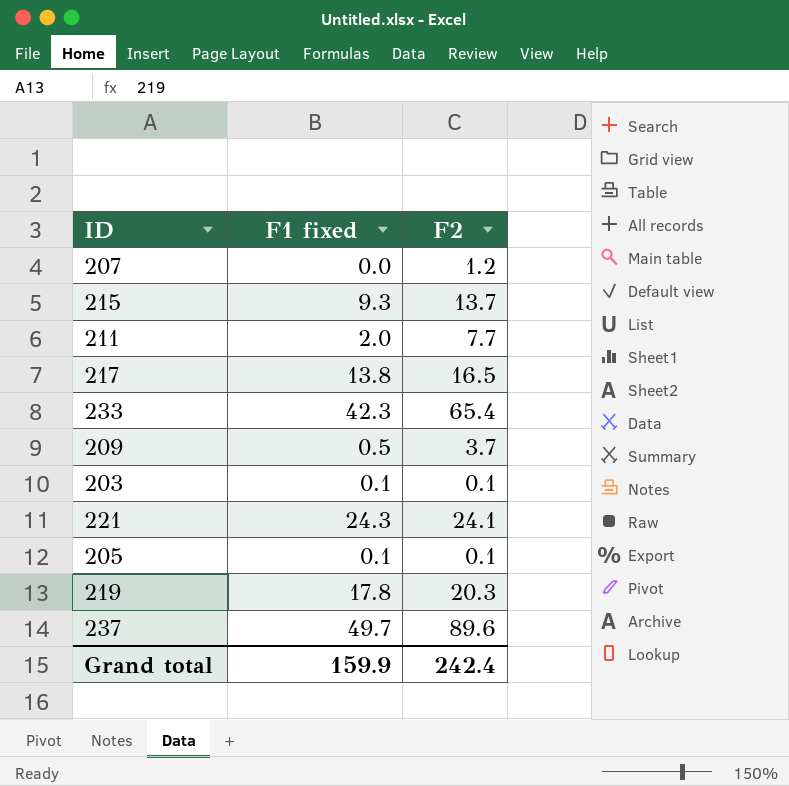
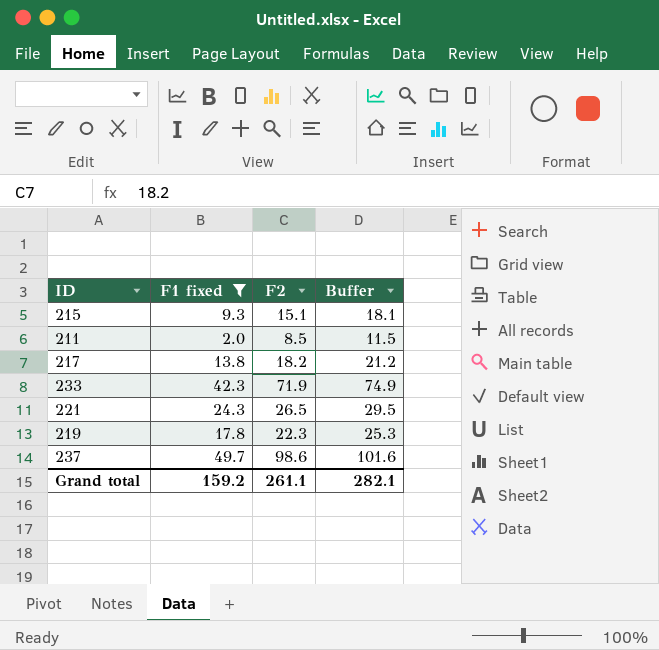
filter: none -> F1 fixed >= 2.0
column Buffer | formula: none -> [F2] + 3
215 | F2: 13.7 -> 15.1
211 | F2: 7.7 -> 8.5
217 | F2: 16.5 -> 18.2
233 | F2: 65.4 -> 71.9
221 | F2: 24.1 -> 26.5
219 | F2: 20.3 -> 22.3
237 | F2: 89.6 -> 98.6
Grand total | F1 fixed: 159.9 -> 159.2
Grand total | F2: 242.4 -> 261.1

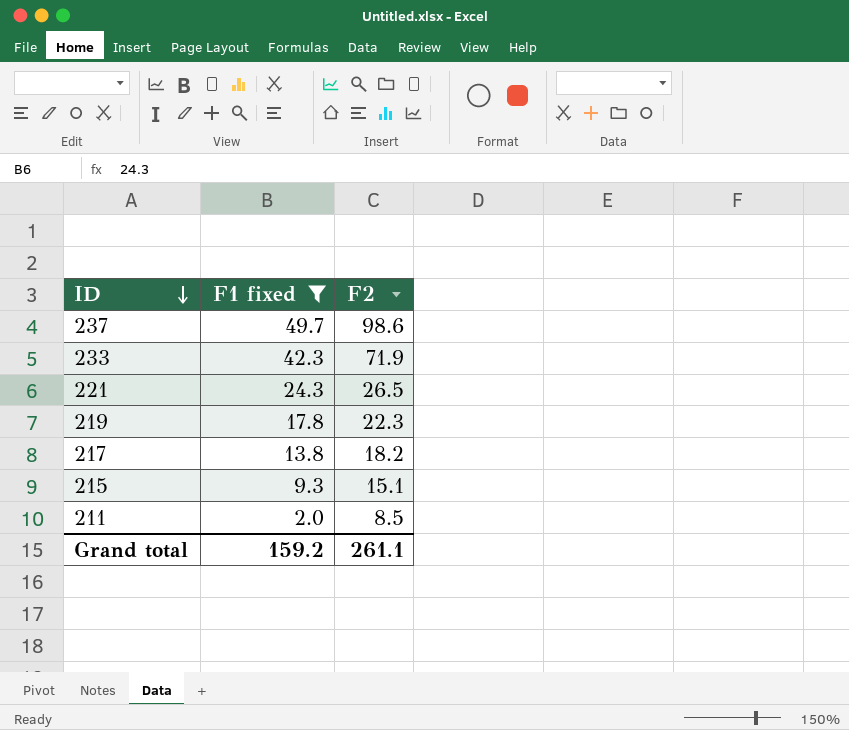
row order: none -> ID descending
column Buffer | formula: [F2] + 3 -> none

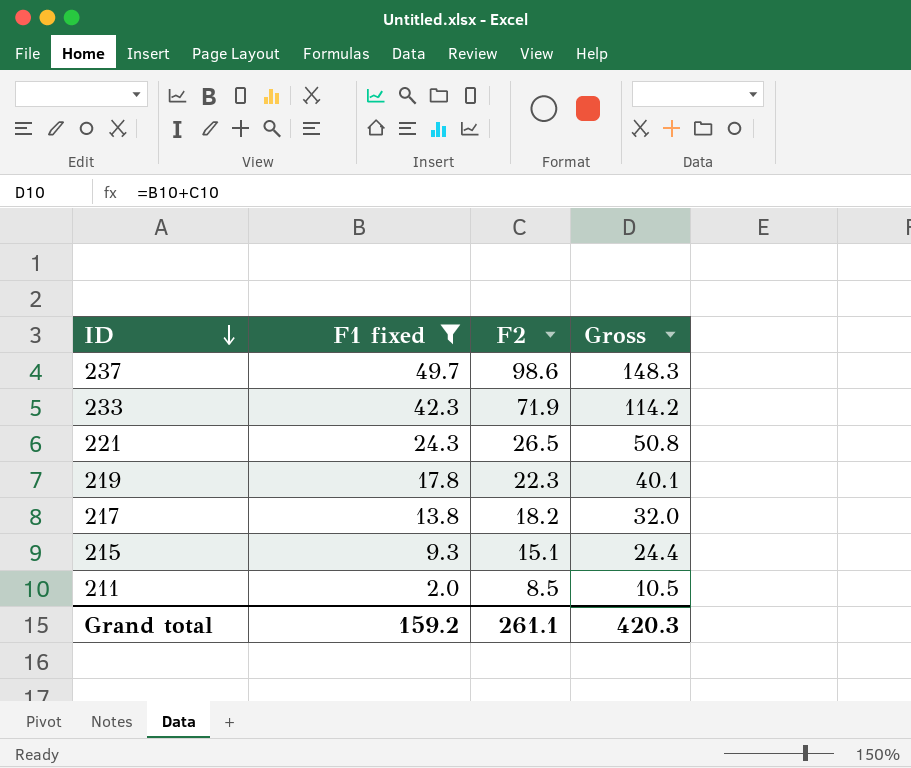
column Gross | formula: none -> [F1 fixed] + [F2]

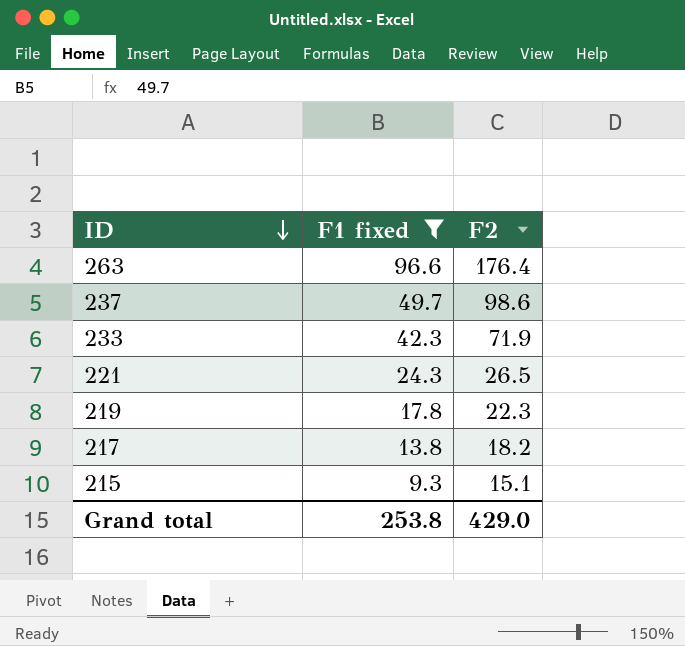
column Gross | formula: [F1 fixed] + [F2] -> none
row 211: 2.0 | 8.5 | 10.5 -> none
row 263: none -> 96.6 | 176.4
Grand total | F1 fixed: 159.2 -> 253.8
Grand total | F2: 261.1 -> 429.0

